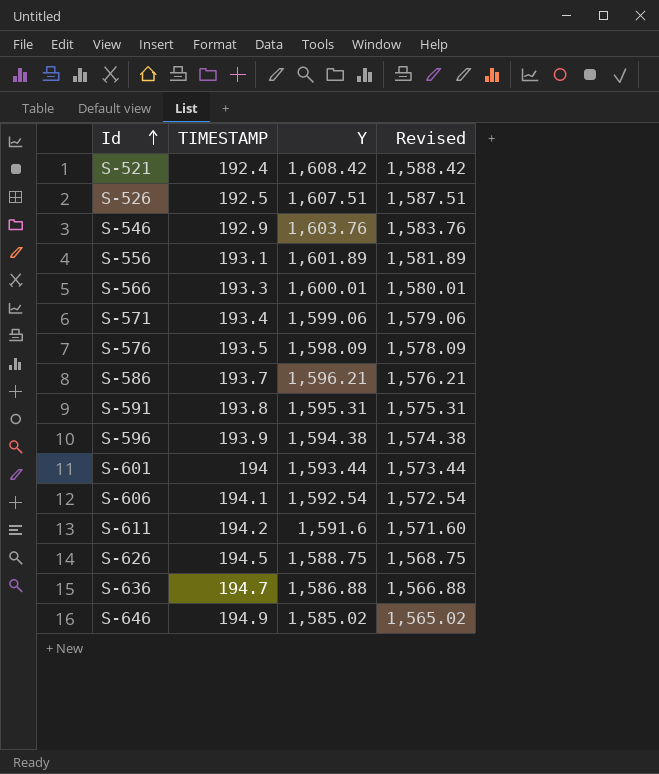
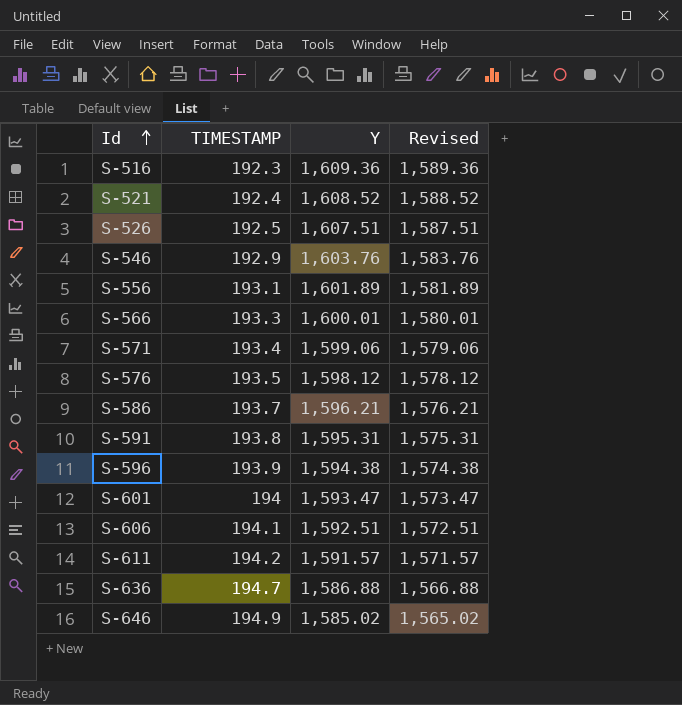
row S-626: 194.5 | 1,588.75 | 1,568.75 -> none
row S-516: none -> 192.3 | 1,609.36 | 1,589.36
S-521 | Y: 1,608.42 -> 1,608.52
S-521 | Revised: 1,588.42 -> 1,588.52
S-576 | Y: 1,598.09 -> 1,598.12
S-576 | Revised: 1,578.09 -> 1,578.12
S-601 | Y: 1,593.44 -> 1,593.47
S-601 | Revised: 1,573.44 -> 1,573.47
S-606 | Y: 1,592.54 -> 1,592.51
S-606 | Revised: 1,572.54 -> 1,572.51
S-611 | Y: 1,591.6 -> 1,591.57
S-611 | Revised: 1,571.60 -> 1,571.57

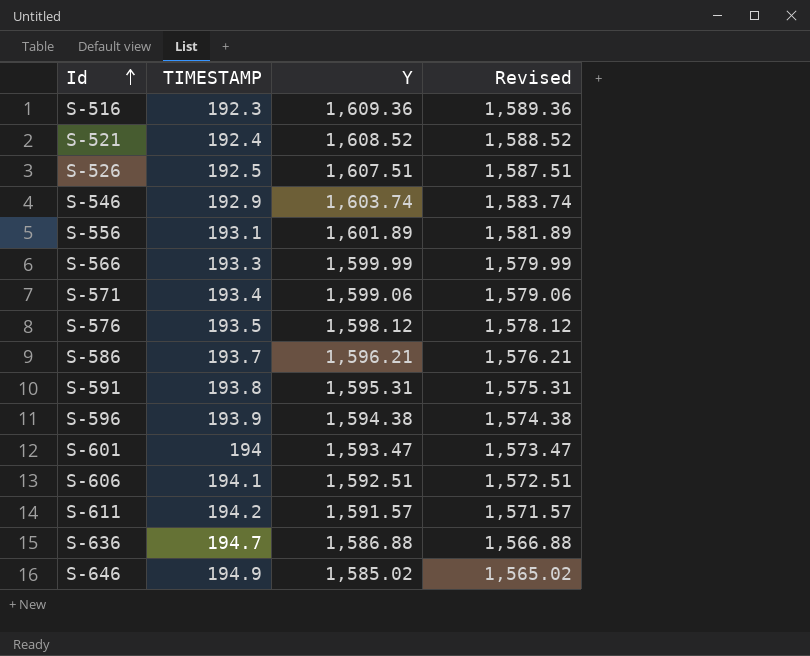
S-546 | Y: 1,603.76 -> 1,603.74
S-546 | Revised: 1,583.76 -> 1,583.74
S-566 | Y: 1,600.01 -> 1,599.99
S-566 | Revised: 1,580.01 -> 1,579.99

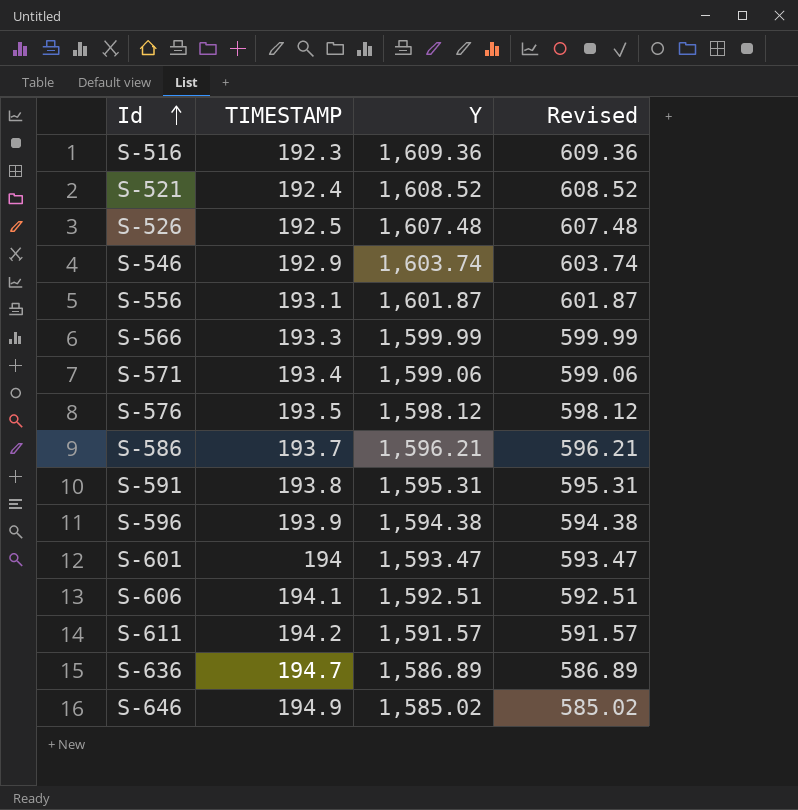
column Revised | formula: [Y] - 20 -> [Y] - 1000
S-526 | Y: 1,607.51 -> 1,607.48
S-556 | Y: 1,601.89 -> 1,601.87
S-636 | Y: 1,586.88 -> 1,586.89

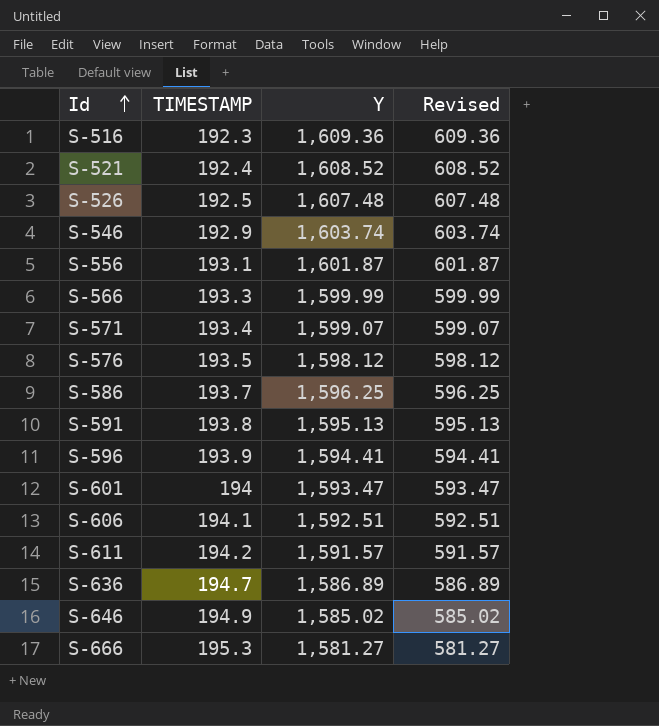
S-571 | Y: 1,599.06 -> 1,599.07
S-571 | Revised: 599.06 -> 599.07
S-586 | Y: 1,596.21 -> 1,596.25
S-586 | Revised: 596.21 -> 596.25
S-591 | Y: 1,595.31 -> 1,595.13
S-591 | Revised: 595.31 -> 595.13
S-596 | Y: 1,594.38 -> 1,594.41
S-596 | Revised: 594.38 -> 594.41
row S-666: none -> 195.3 | 1,581.27 | 581.27

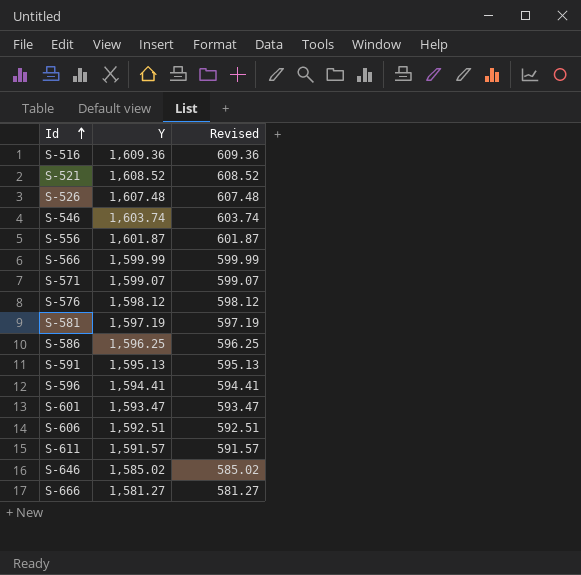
column TIMESTAMP | position: 2 -> none
row S-636: 194.7 | 1,586.89 | 586.89 -> none
row S-581: none -> 1,597.19 | 597.19

